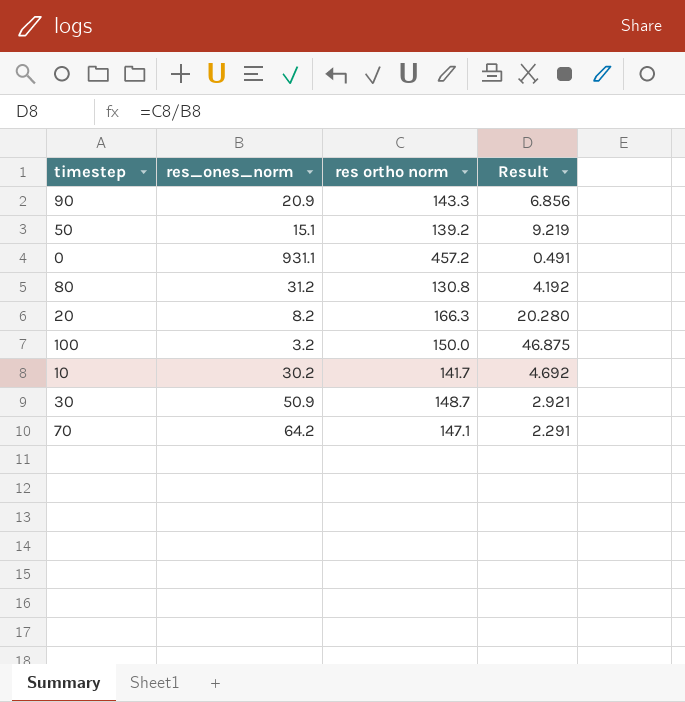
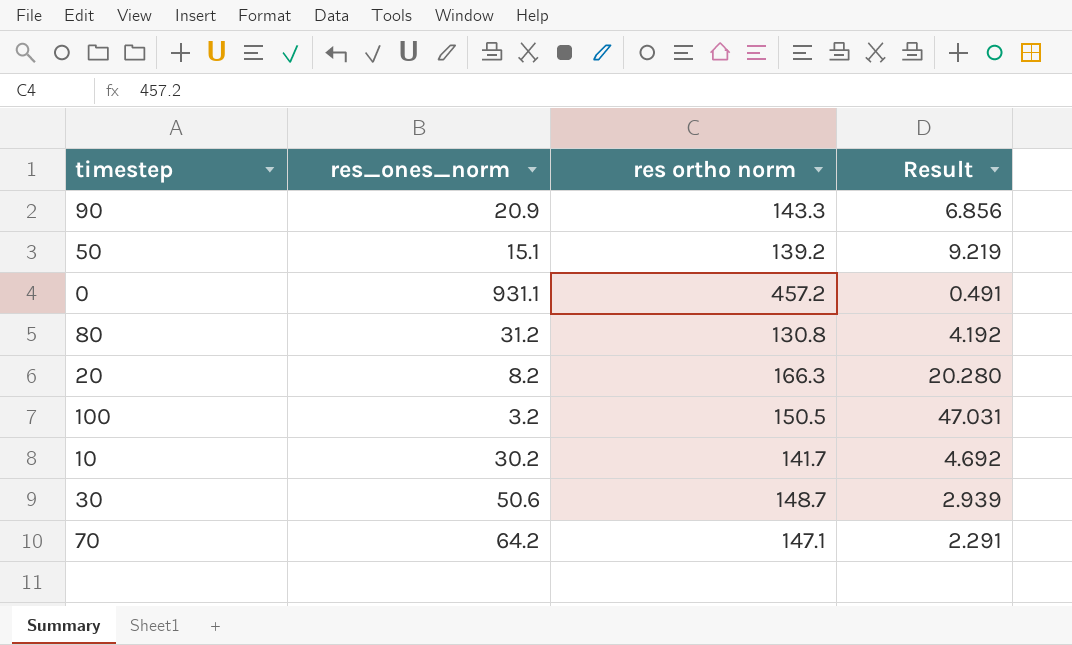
100 | res ortho norm: 150.0 -> 150.5
100 | Result: 46.875 -> 47.031
30 | res_ones_norm: 50.9 -> 50.6
30 | Result: 2.921 -> 2.939

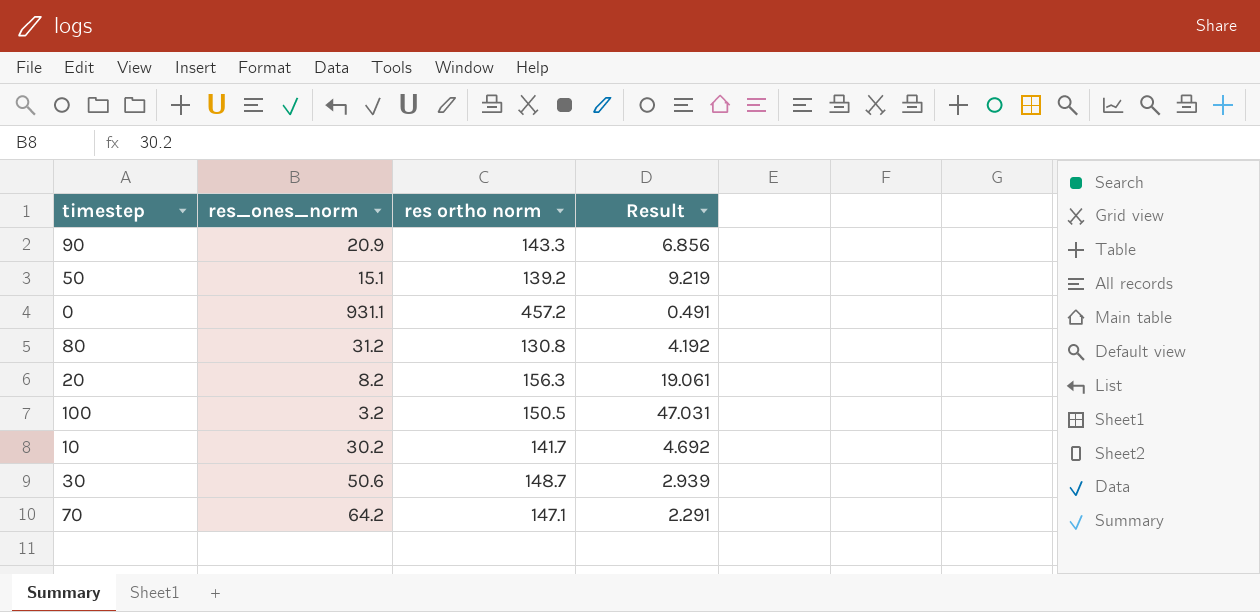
20 | res ortho norm: 166.3 -> 156.3
20 | Result: 20.280 -> 19.061

